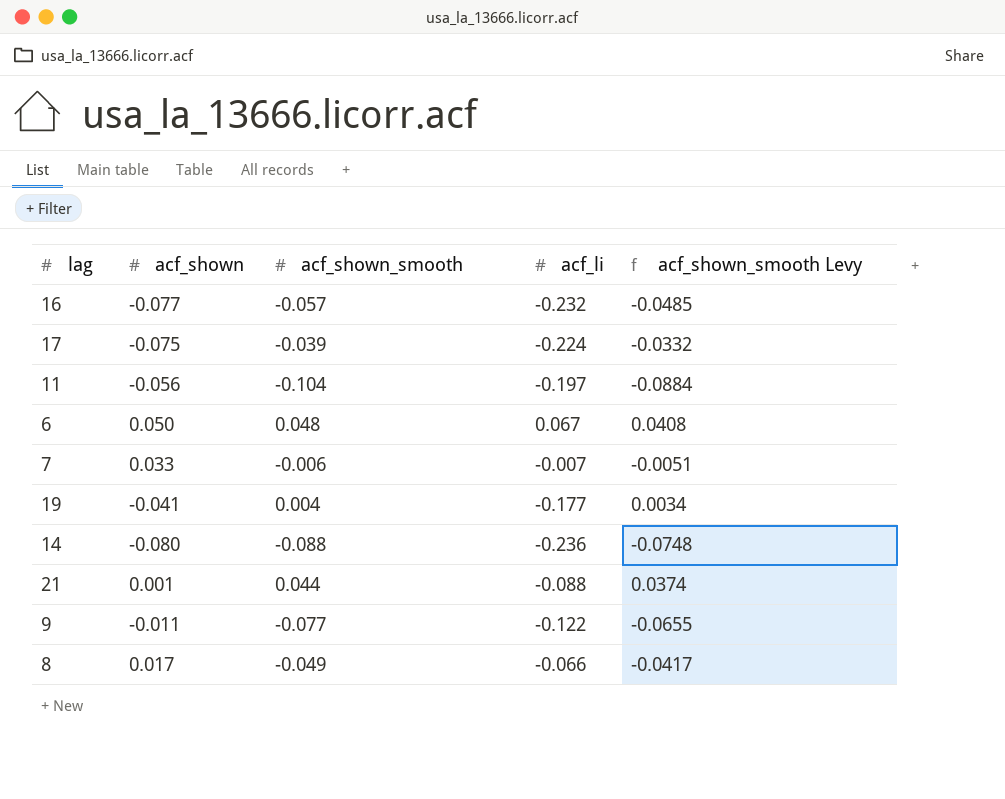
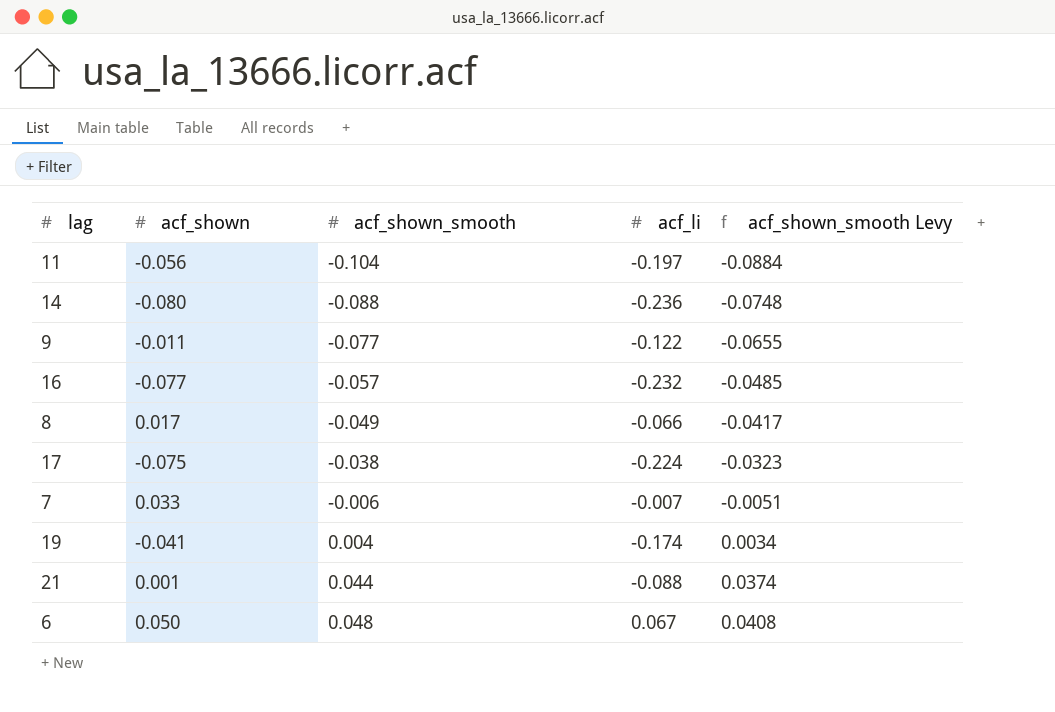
row order: none -> acf_shown_smooth ascending
17 | acf_shown_smooth: -0.039 -> -0.038
17 | acf_shown_smooth Levy: -0.0332 -> -0.0323
19 | acf_li: -0.177 -> -0.174

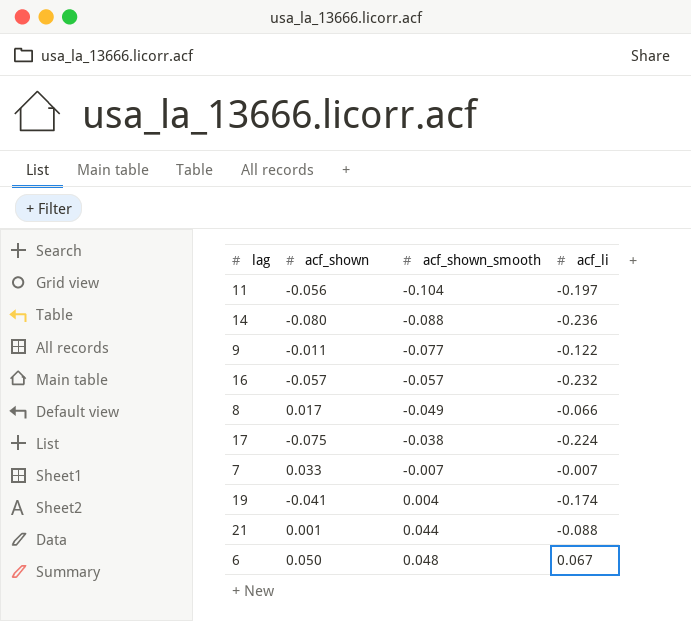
column acf_shown_smooth Levy | formula: [acf_shown_smooth] * 0.85 -> none
16 | acf_shown: -0.077 -> -0.057
7 | acf_shown_smooth: -0.006 -> -0.007

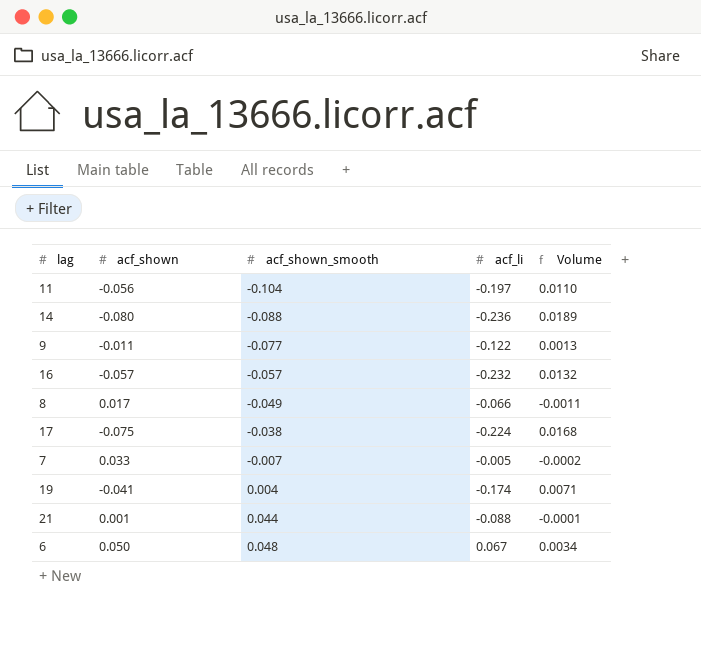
column Volume | formula: none -> [acf_shown] * [acf_li]
7 | acf_li: -0.007 -> -0.005

